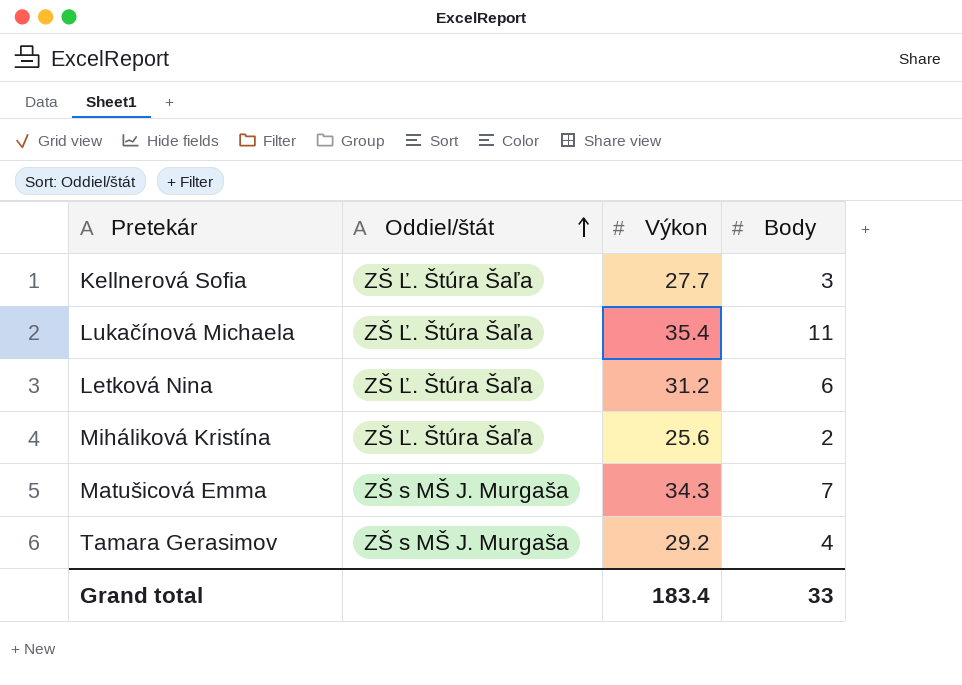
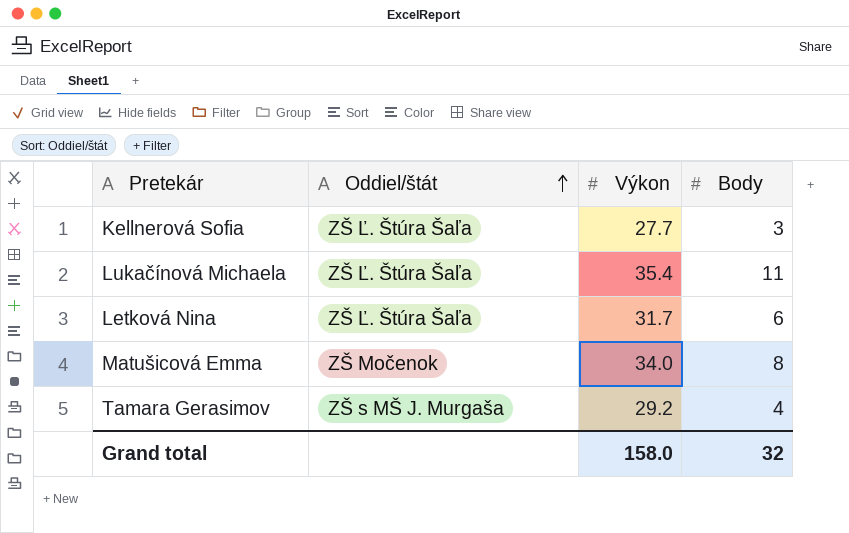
row Miháliková Kristína: ZŠ Ľ. Štúra Šaľa | 25.6 | 2 -> none
Letková Nina | Výkon: 31.2 -> 31.7
Matušicová Emma | Oddiel/štát: ZŠ s MŠ J. Murgaša -> ZŠ Močenok
Matušicová Emma | Výkon: 34.3 -> 34.0
Matušicová Emma | Body: 7 -> 8
Grand total | Výkon: 183.4 -> 158.0
Grand total | Body: 33 -> 32

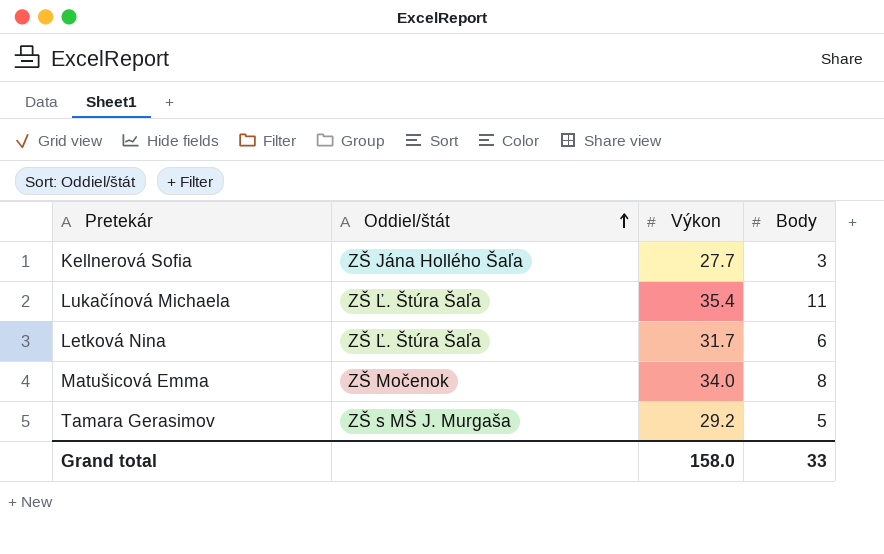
Kellnerová Sofia | Oddiel/štát: ZŠ Ľ. Štúra Šaľa -> ZŠ Jána Hollého Šaľa
Tamara Gerasimov | Body: 4 -> 5
Grand total | Body: 32 -> 33

